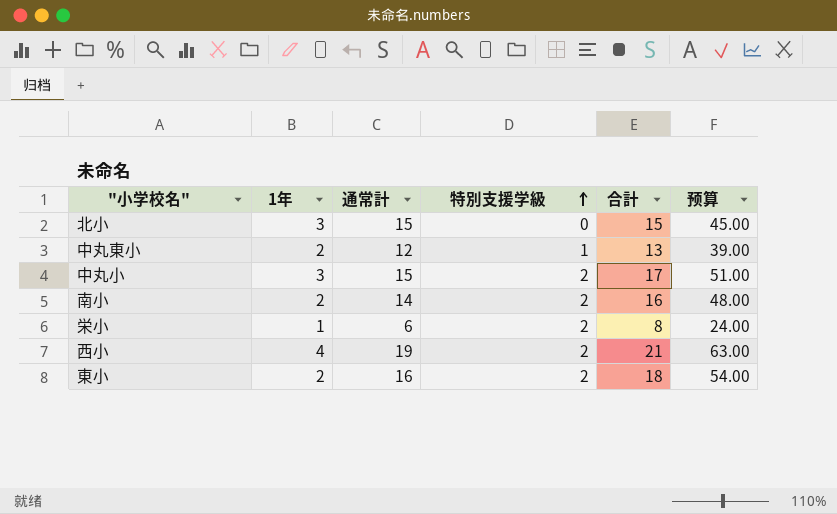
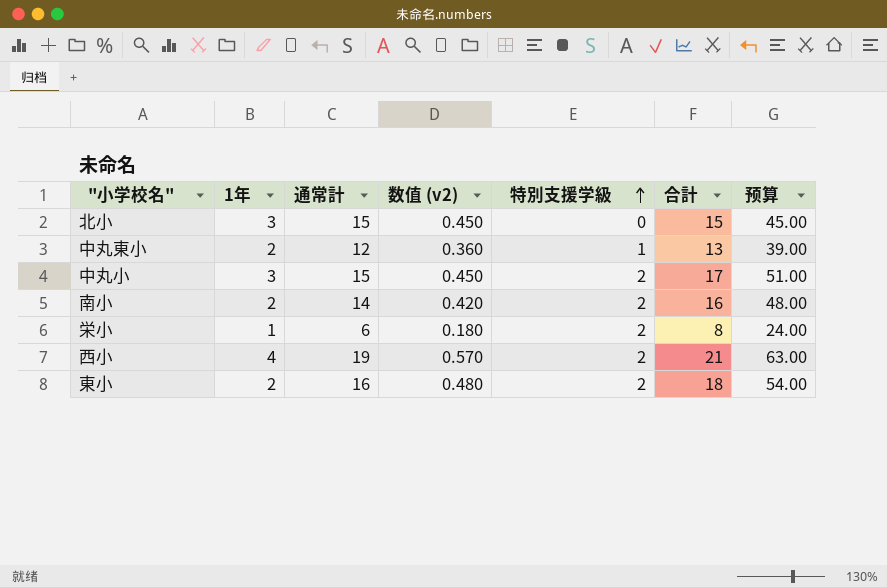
column 数值 (v2) | formula: none -> [通常計] * 0.03

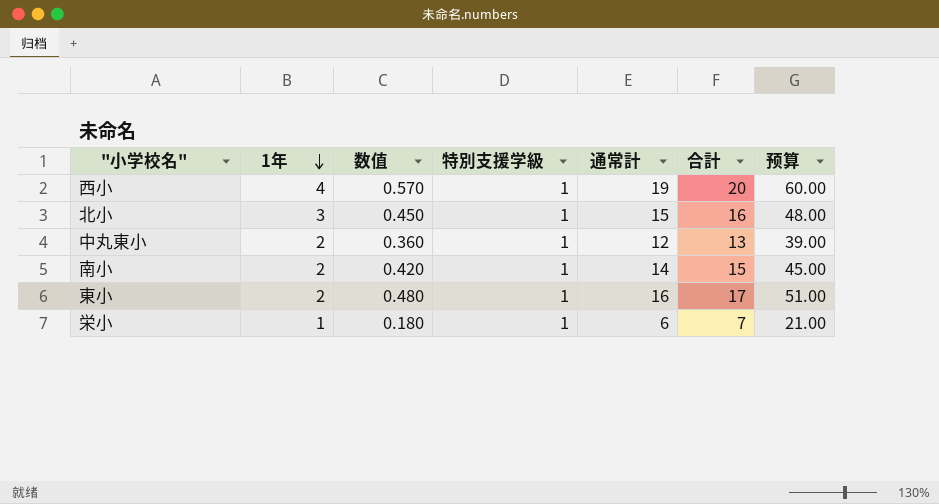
row order: 特別支援学級 ascending -> 1年 descending
column name: 数值 (v2) -> 数值
column 通常計 | position: 3 -> 5
row 中丸小: 3 | 15 | 0.450 | 2 | 17 | 51.00 -> none
西小 | 特別支援学級: 2 -> 1
西小 | 合計: 21 -> 20
西小 | 预算: 63.00 -> 60.00
北小 | 特別支援学級: 0 -> 1
北小 | 合計: 15 -> 16
北小 | 预算: 45.00 -> 48.00
南小 | 特別支援学級: 2 -> 1
南小 | 合計: 16 -> 15
南小 | 预算: 48.00 -> 45.00
東小 | 特別支援学級: 2 -> 1
東小 | 合計: 18 -> 17
東小 | 预算: 54.00 -> 51.00
栄小 | 特別支援学級: 2 -> 1
栄小 | 合計: 8 -> 7
栄小 | 预算: 24.00 -> 21.00

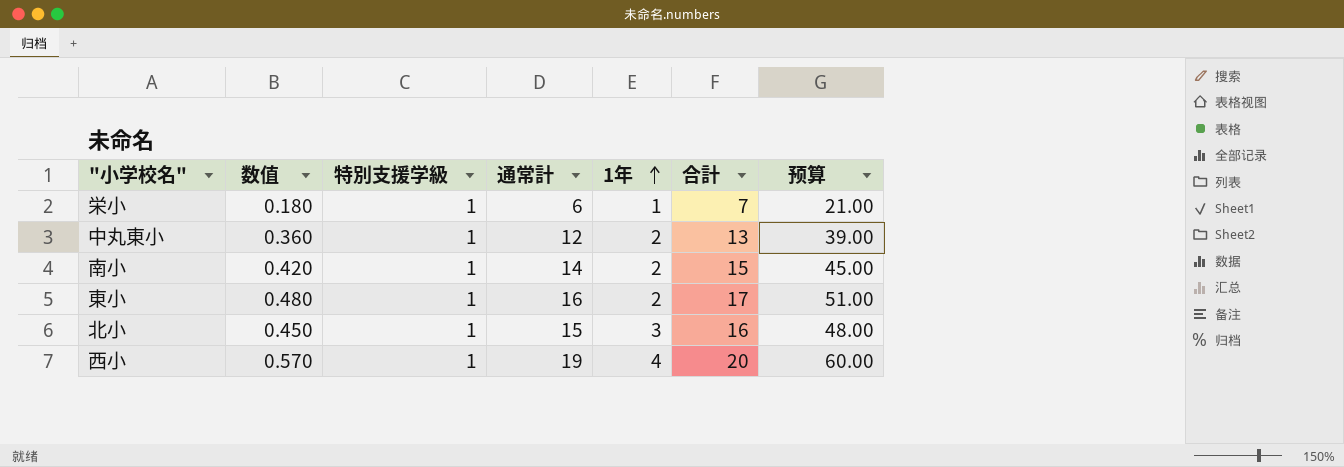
row order: 1年 descending -> 1年 ascending
column 1年 | position: 2 -> 5

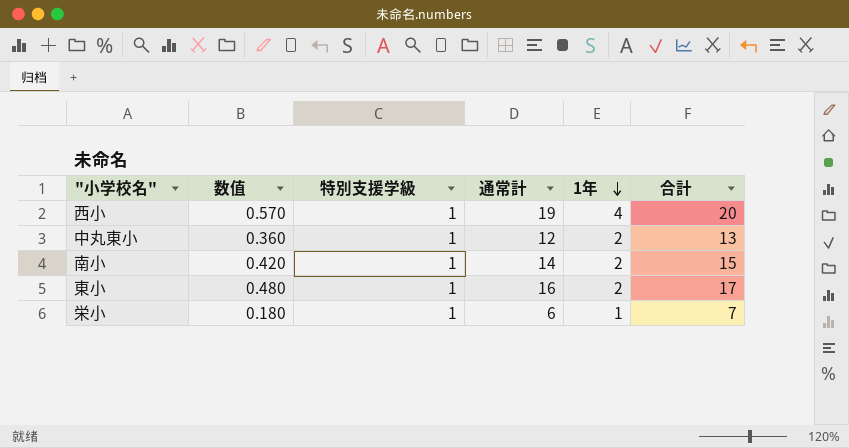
row order: 1年 ascending -> 1年 descending
column 预算 | formula: [合計] * 3 -> none
row 北小: 0.450 | 1 | 15 | 3 | 16 | 48.00 -> none

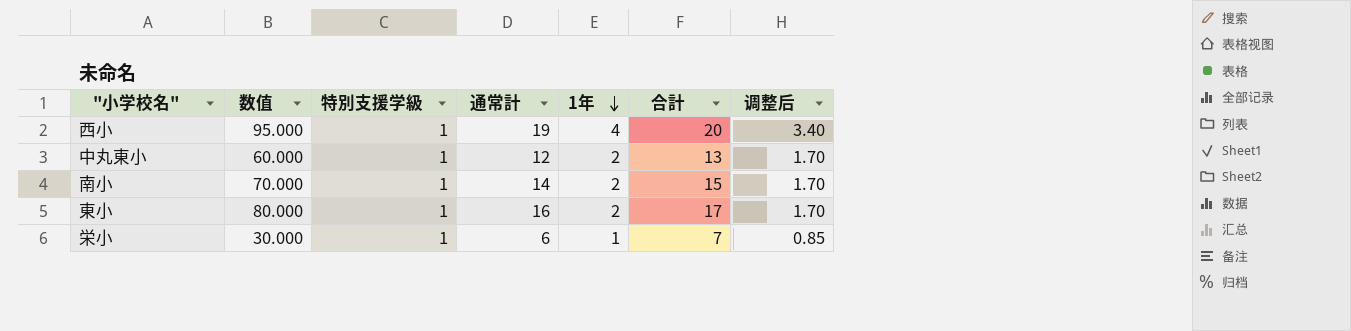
column 数值 | formula: [通常計] * 0.03 -> [通常計] * 5
column 调整后 | formula: none -> [1年] * 0.85

